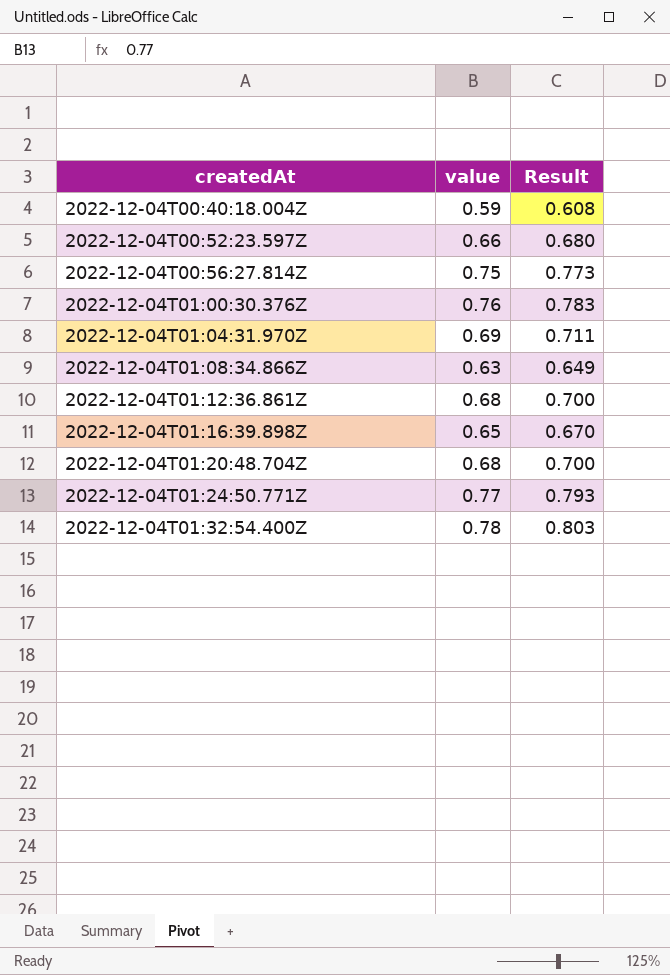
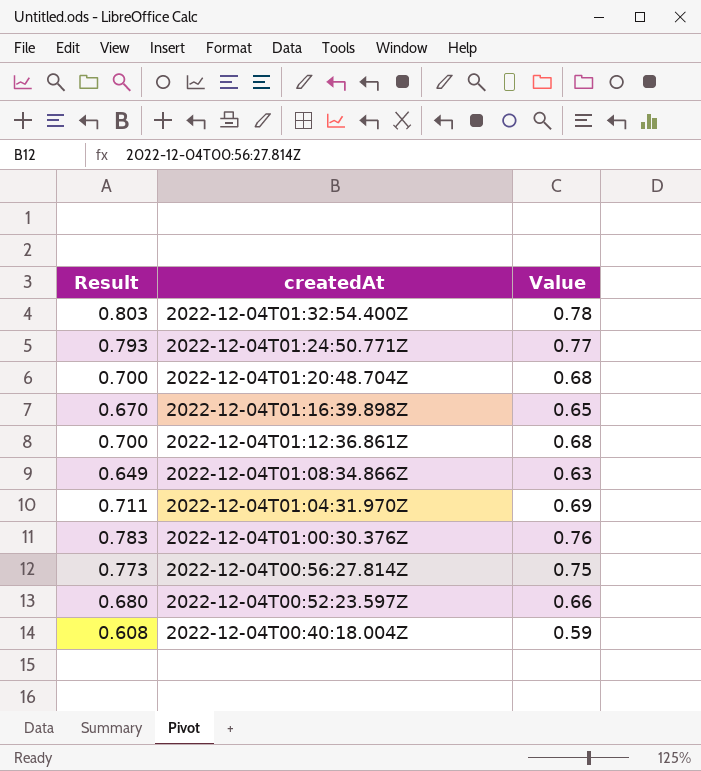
row order: createdAt ascending -> createdAt descending
column Result | position: 3 -> 1
column name: value -> Value

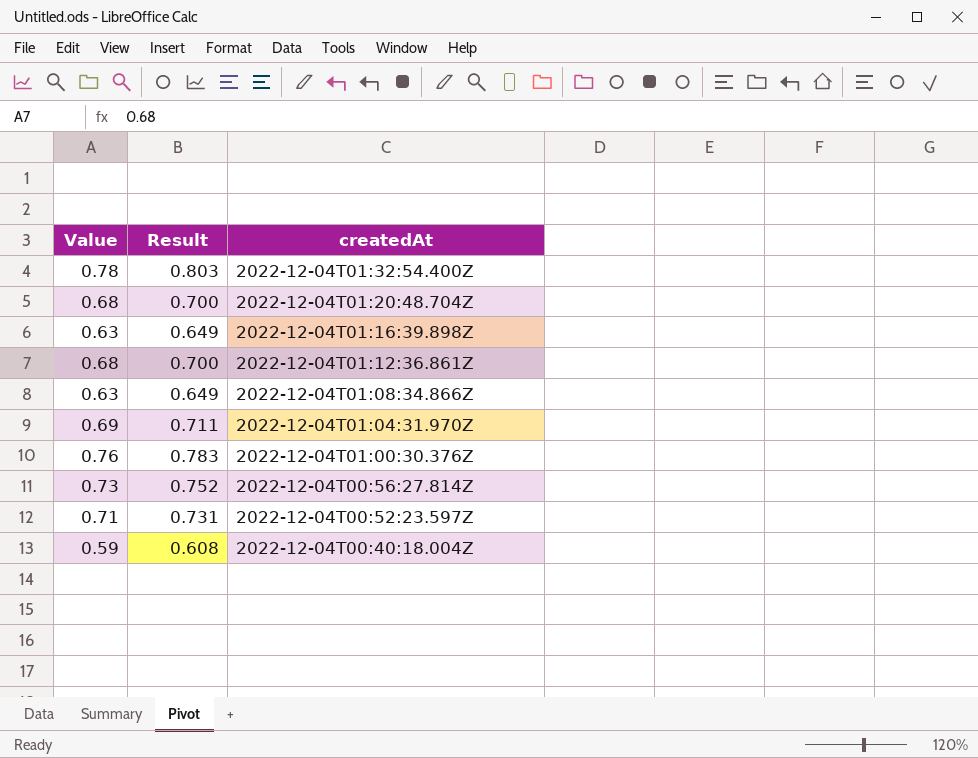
column Value | position: 3 -> 1
row 2022-12-04T01:24:50.771Z: 0.793 | 0.77 -> none
2022-12-04T01:16:39.898Z | Value: 0.65 -> 0.63
2022-12-04T01:16:39.898Z | Result: 0.670 -> 0.649
2022-12-04T00:56:27.814Z | Value: 0.75 -> 0.73
2022-12-04T00:56:27.814Z | Result: 0.773 -> 0.752
2022-12-04T00:52:23.597Z | Value: 0.66 -> 0.71
2022-12-04T00:52:23.597Z | Result: 0.680 -> 0.731

